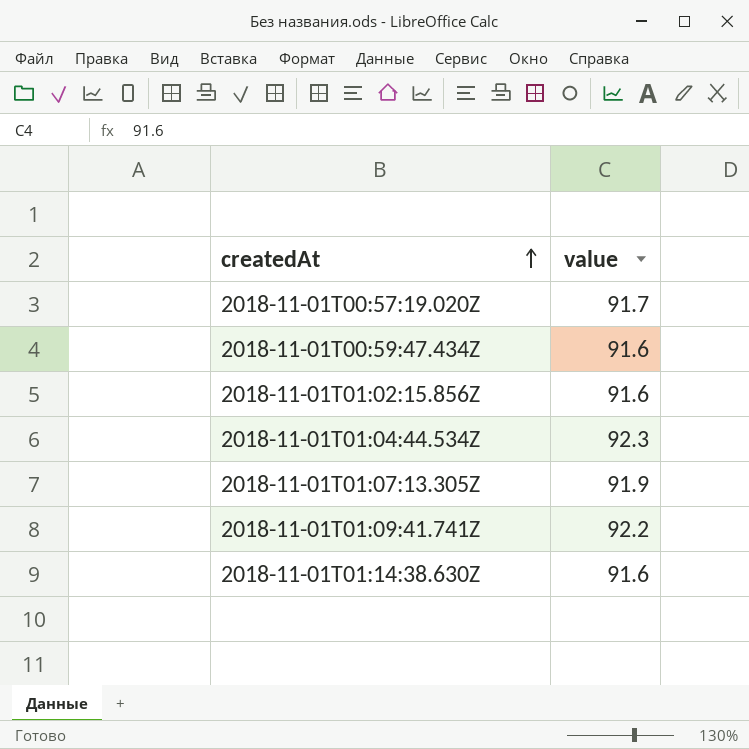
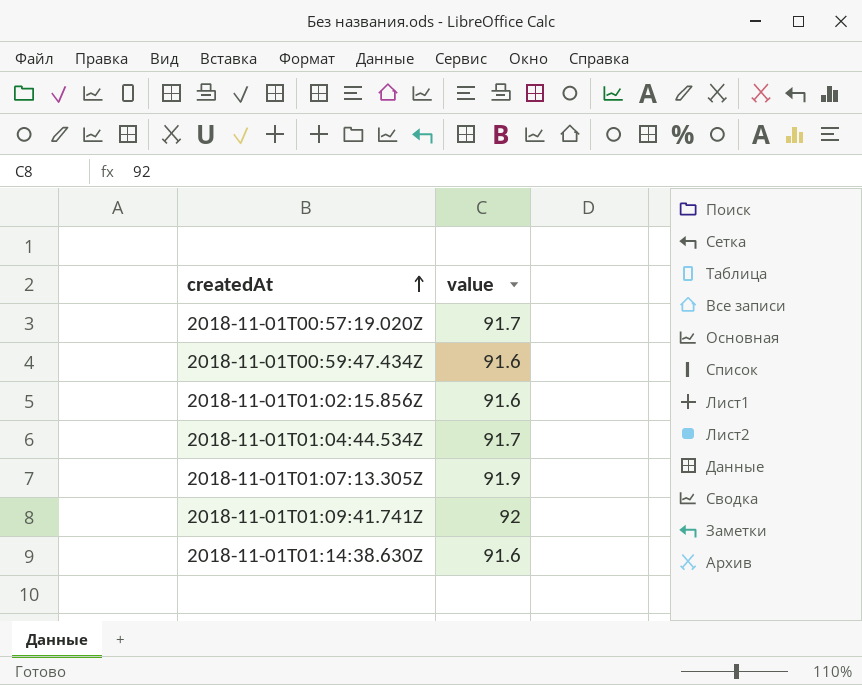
2018-11-01T01:04:44.534Z | value: 92.3 -> 91.7
2018-11-01T01:09:41.741Z | value: 92.2 -> 92

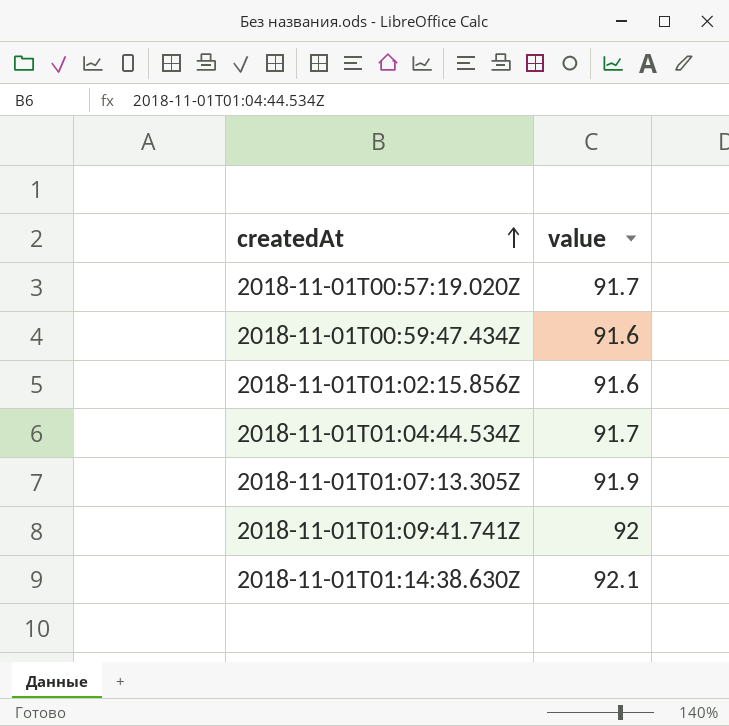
2018-11-01T01:14:38.630Z | value: 91.6 -> 92.1

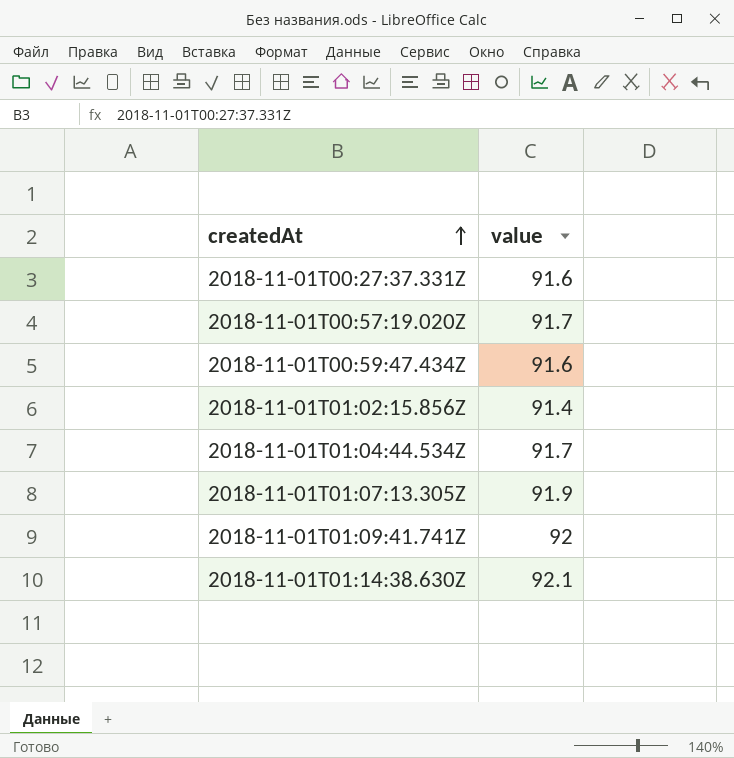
row 2018-11-01T00:27:37.331Z: none -> 91.6
2018-11-01T01:02:15.856Z | value: 91.6 -> 91.4

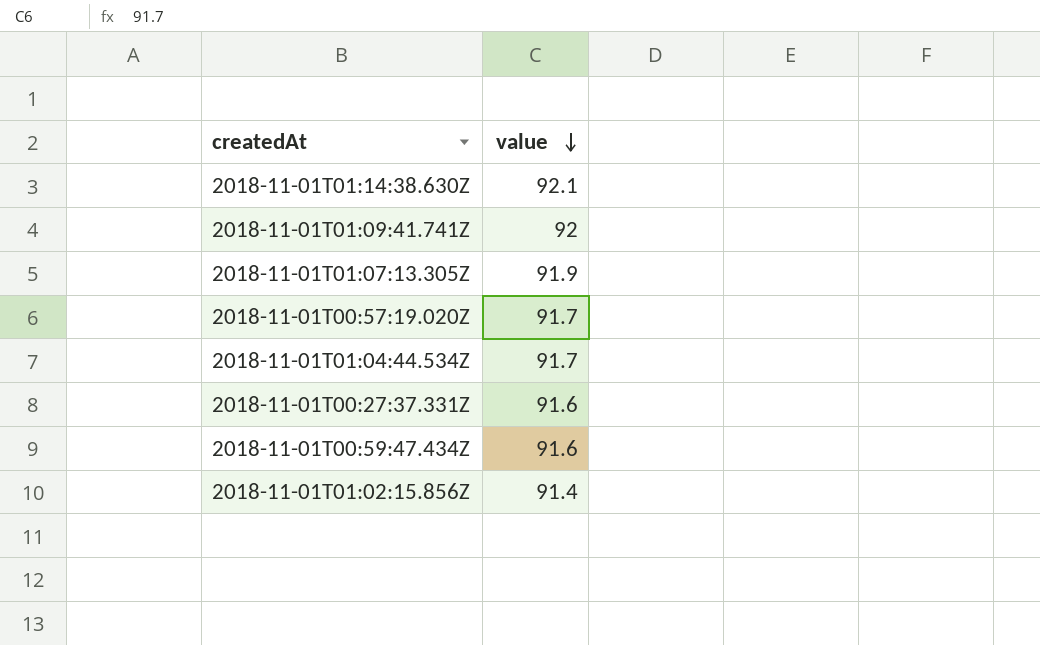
row order: createdAt ascending -> value descending

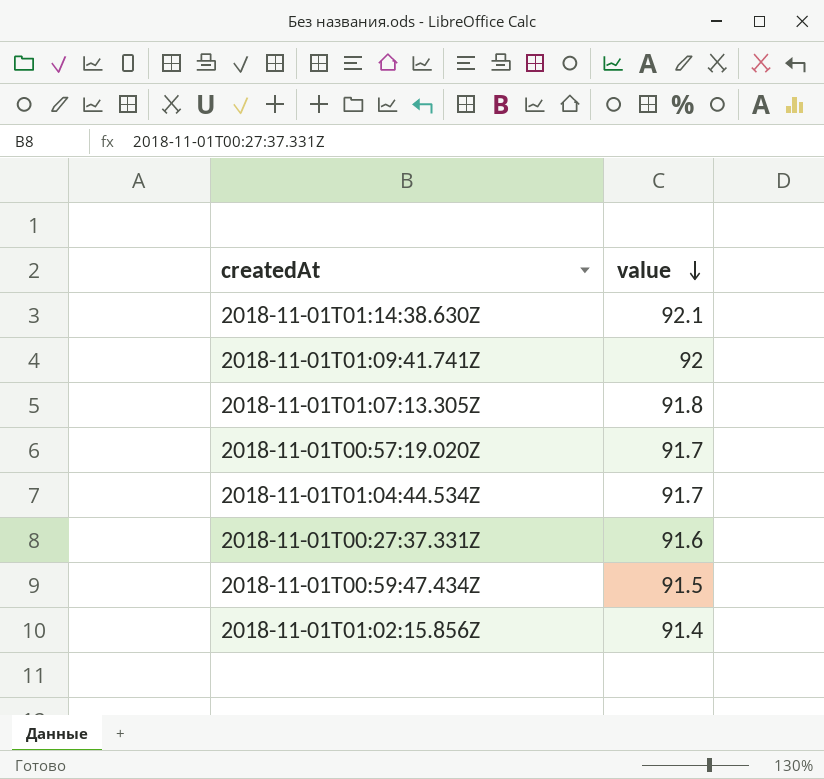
2018-11-01T01:07:13.305Z | value: 91.9 -> 91.8
2018-11-01T00:59:47.434Z | value: 91.6 -> 91.5

